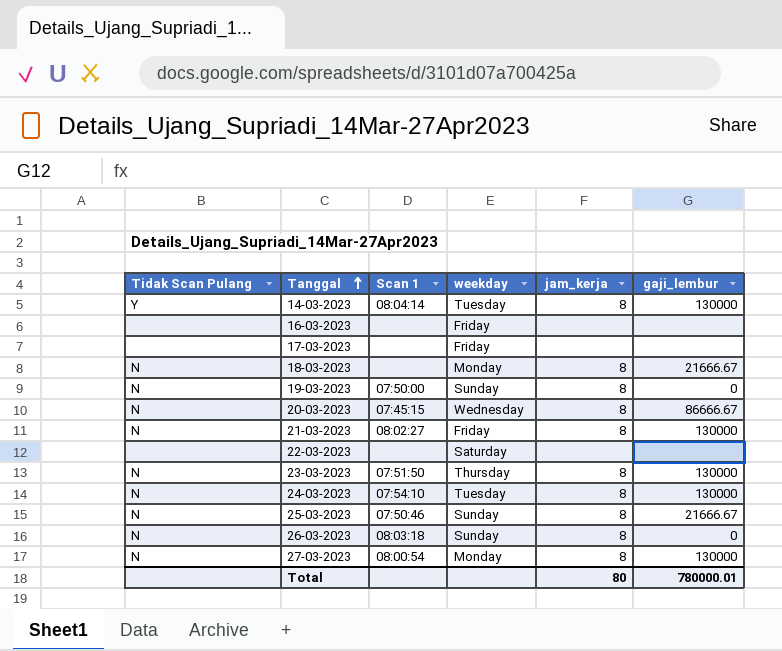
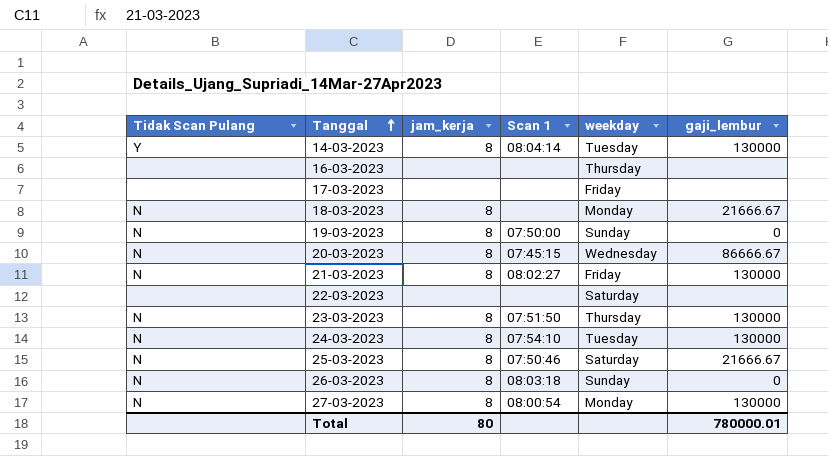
column jam_kerja | position: 5 -> 3
16-03-2023 | weekday: Friday -> Thursday
25-03-2023 | weekday: Sunday -> Saturday

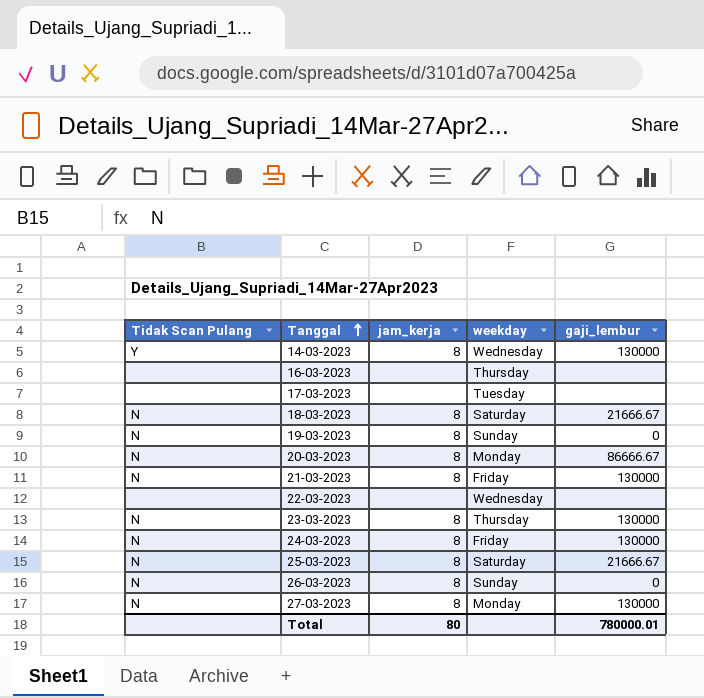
column Scan 1 | position: 4 -> none
14-03-2023 | weekday: Tuesday -> Wednesday
17-03-2023 | weekday: Friday -> Tuesday
18-03-2023 | weekday: Monday -> Saturday
20-03-2023 | weekday: Wednesday -> Monday
22-03-2023 | weekday: Saturday -> Wednesday
24-03-2023 | weekday: Tuesday -> Friday

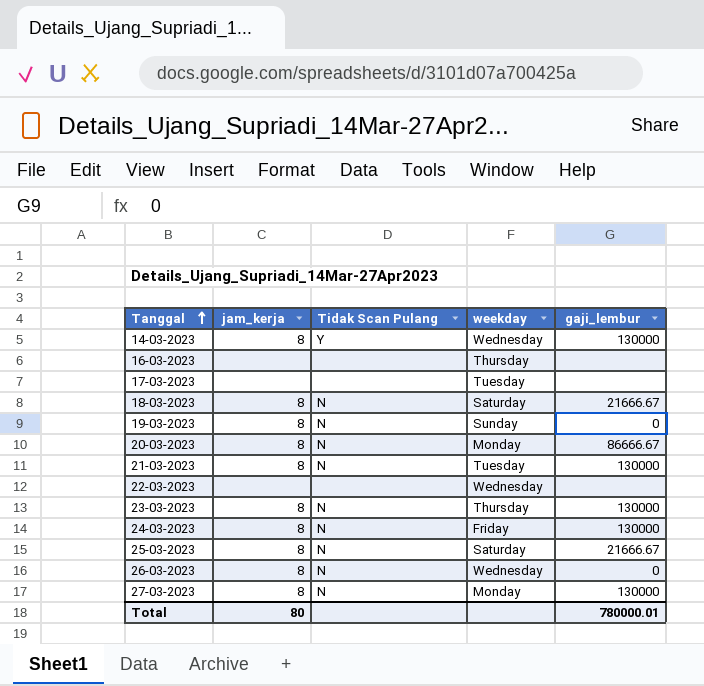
column Tidak Scan Pulang | position: 1 -> 3
21-03-2023 | weekday: Friday -> Tuesday
26-03-2023 | weekday: Sunday -> Wednesday

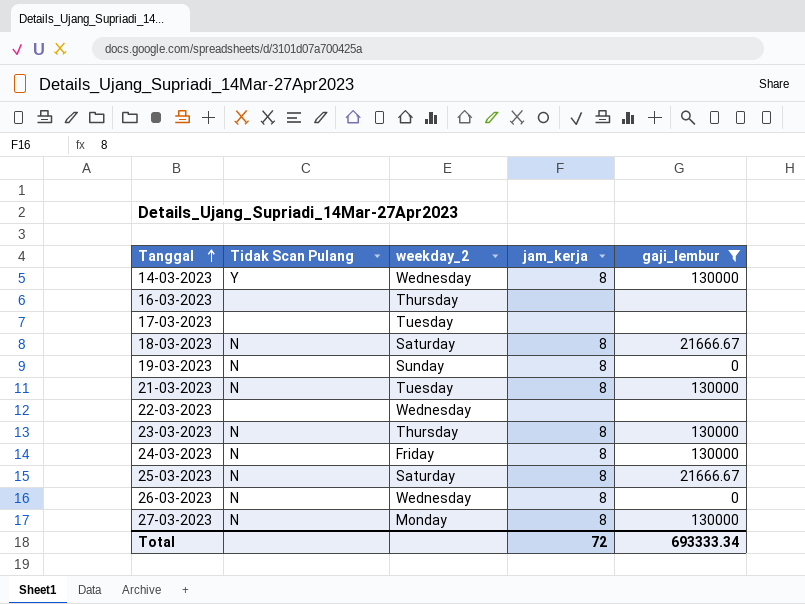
filter: none -> gaji_lembur != 86666.67
column name: weekday -> weekday_2
column jam_kerja | position: 2 -> 4
Total | jam_kerja: 80 -> 72
Total | gaji_lembur: 780000.01 -> 693333.34

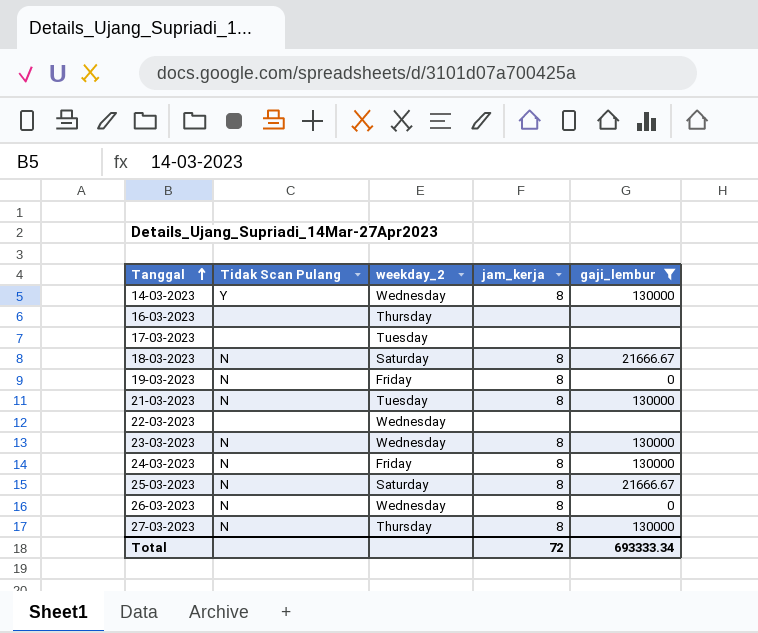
19-03-2023 | weekday_2: Sunday -> Friday
23-03-2023 | weekday_2: Thursday -> Wednesday
27-03-2023 | weekday_2: Monday -> Thursday

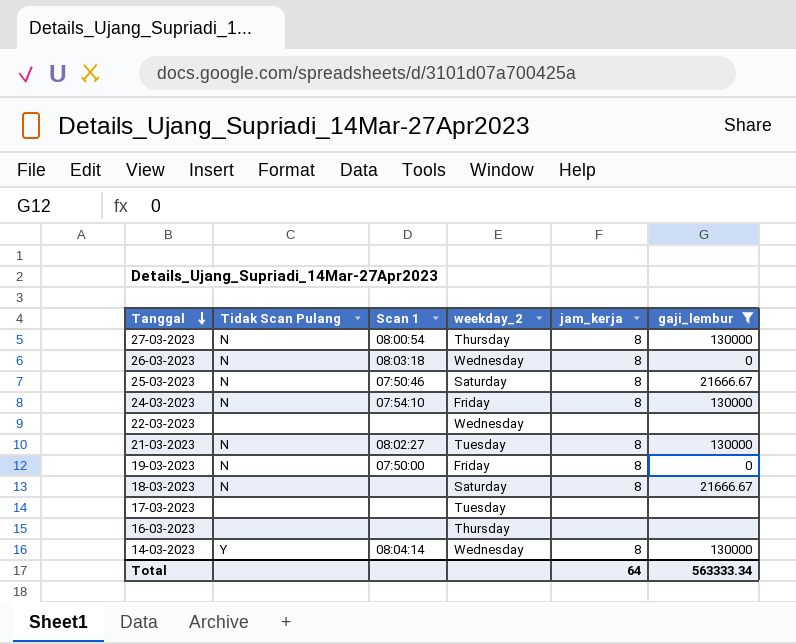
row order: Tanggal ascending -> Tanggal descending
column Scan 1 | position: none -> 3
row 23-03-2023: N | Wednesday | 8 | 130000 -> none
Total | jam_kerja: 72 -> 64
Total | gaji_lembur: 693333.34 -> 563333.34

